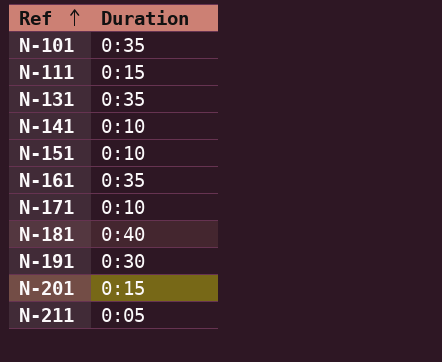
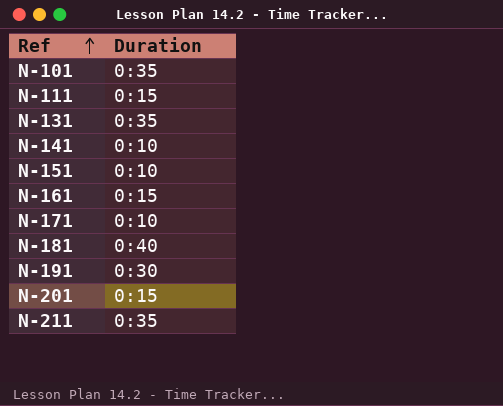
N-161 | Duration: 0:35 -> 0:15
N-211 | Duration: 0:05 -> 0:35

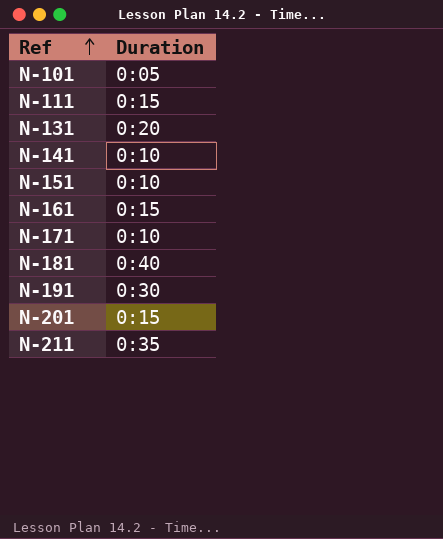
N-101 | Duration: 0:35 -> 0:05
N-131 | Duration: 0:35 -> 0:20

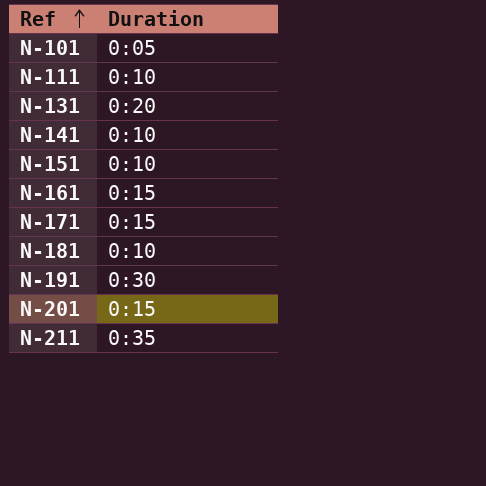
N-111 | Duration: 0:15 -> 0:10
N-171 | Duration: 0:10 -> 0:15
N-181 | Duration: 0:40 -> 0:10

